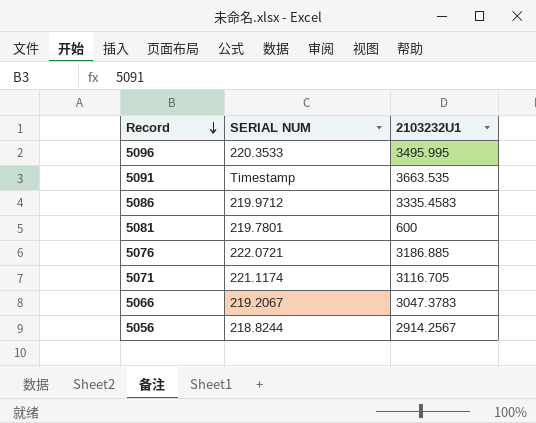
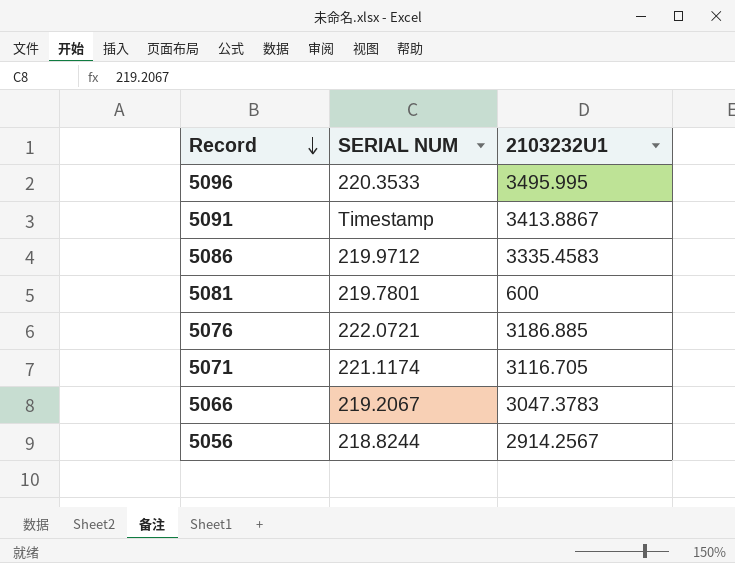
5091 | 2103232U1: 3663.535 -> 3413.8867

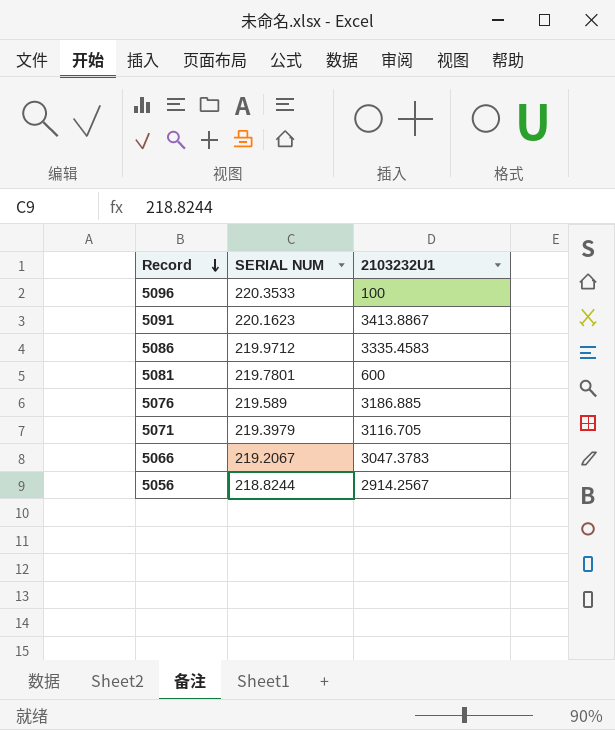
5096 | 2103232U1: 3495.995 -> 100
5091 | SERIAL NUM: Timestamp -> 220.1623
5076 | SERIAL NUM: 222.0721 -> 219.589
5071 | SERIAL NUM: 221.1174 -> 219.3979

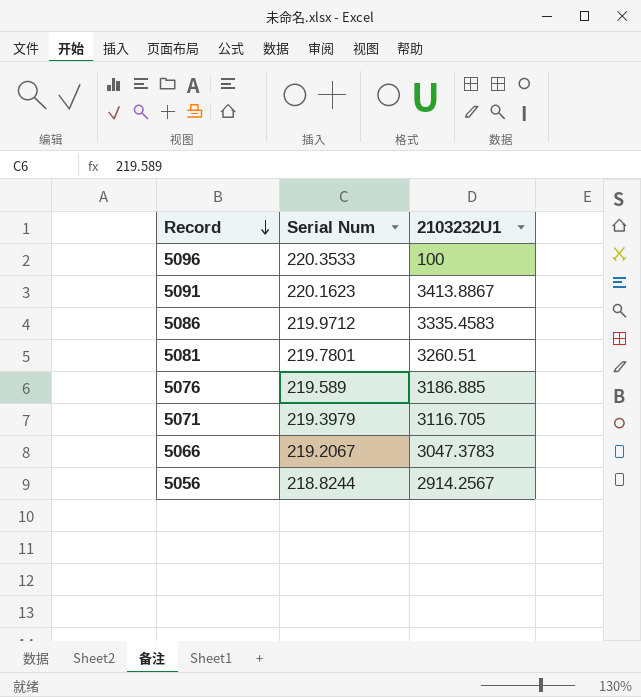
column name: SERIAL NUM -> Serial Num
5081 | 2103232U1: 600 -> 3260.51

